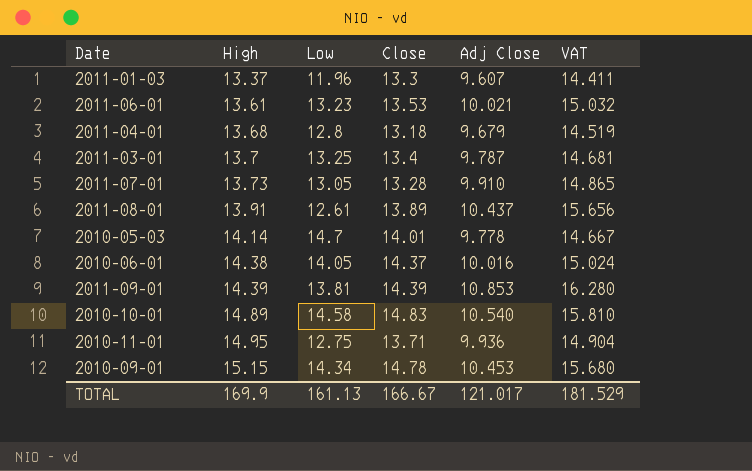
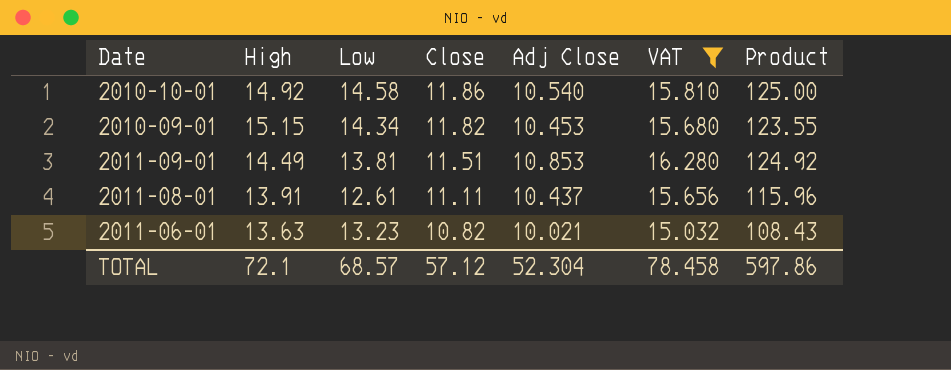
filter: none -> VAT >= 15.032
row order: High ascending -> Close descending
column Product | formula: none -> [Close] * [Adj Close]
2010-10-01 | High: 14.89 -> 14.92
2010-10-01 | Close: 14.83 -> 11.86
2010-09-01 | Close: 14.78 -> 11.82
2011-09-01 | High: 14.39 -> 14.49
2011-09-01 | Close: 14.39 -> 11.51
2011-08-01 | Close: 13.89 -> 11.11
2011-06-01 | High: 13.61 -> 13.63
2011-06-01 | Close: 13.53 -> 10.82
TOTAL | High: 169.9 -> 72.1
TOTAL | Low: 161.13 -> 68.57
TOTAL | Close: 166.67 -> 57.12
TOTAL | Adj Close: 121.017 -> 52.304
TOTAL | VAT: 181.529 -> 78.458

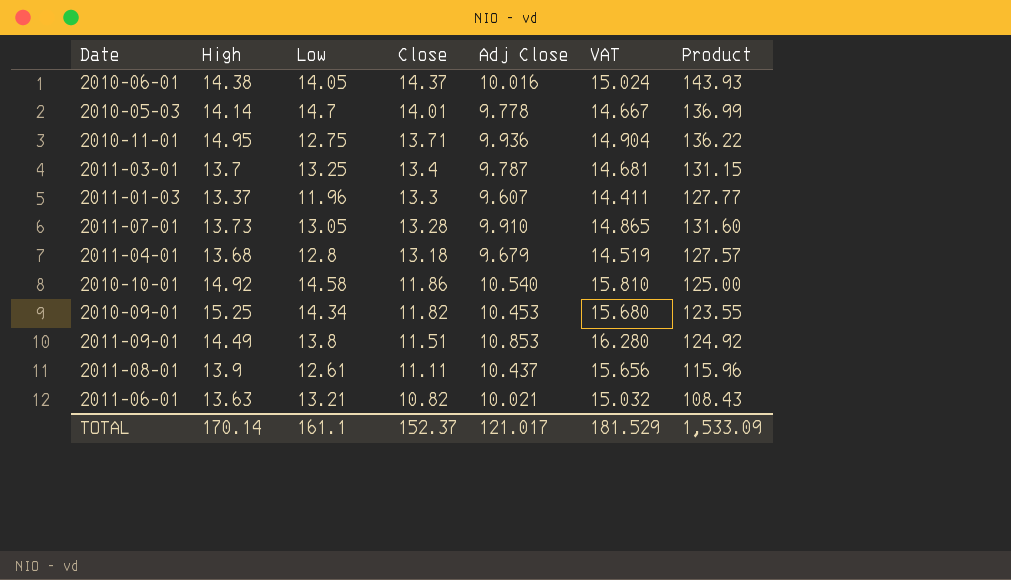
filter: VAT >= 15.032 -> none
2010-09-01 | High: 15.15 -> 15.25
2011-09-01 | Low: 13.81 -> 13.8
2011-08-01 | High: 13.91 -> 13.9
2011-06-01 | Low: 13.23 -> 13.21
TOTAL | High: 72.1 -> 170.14
TOTAL | Low: 68.57 -> 161.1
TOTAL | Close: 57.12 -> 152.37
TOTAL | Adj Close: 52.304 -> 121.017
TOTAL | VAT: 78.458 -> 181.529
TOTAL | Product: 597.86 -> 1,533.09

